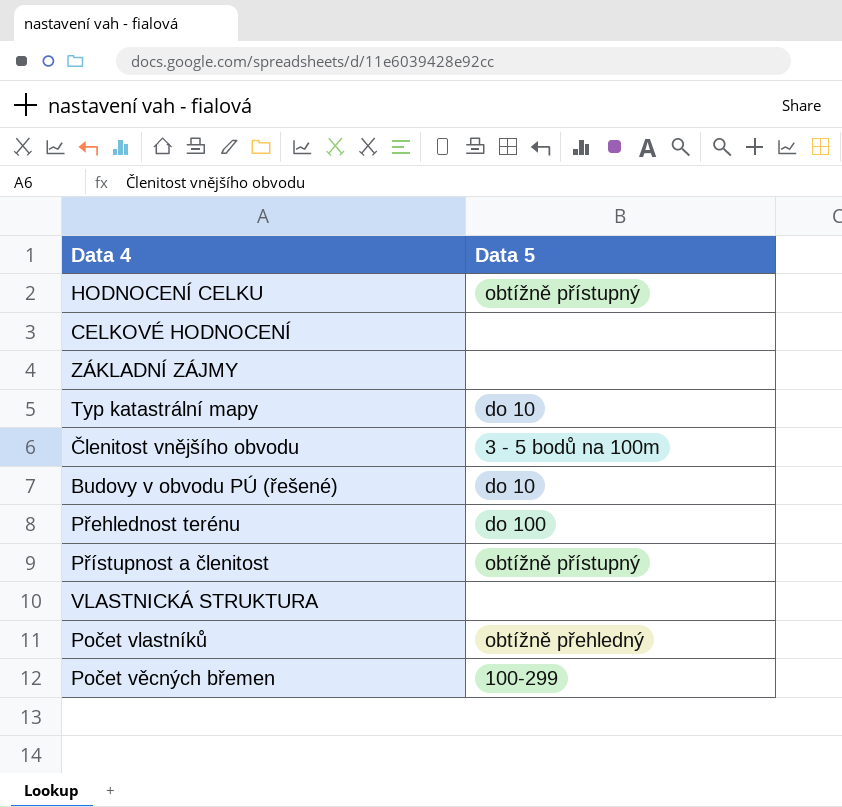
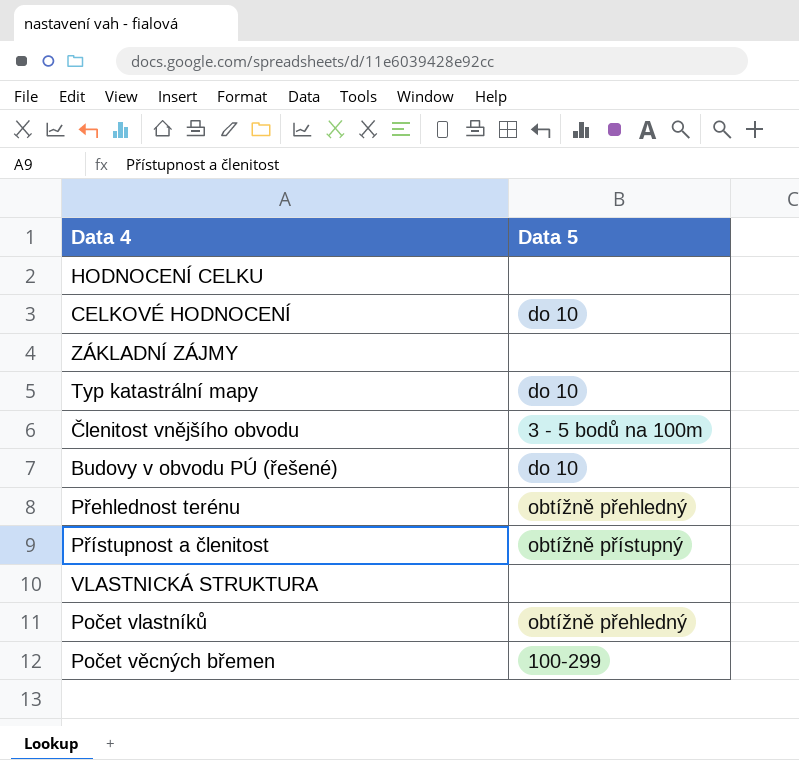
HODNOCENÍ CELKU | Data 5: obtížně přístupný -> none
CELKOVÉ HODNOCENÍ | Data 5: none -> do 10
Přehlednost terénu | Data 5: do 100 -> obtížně přehledný

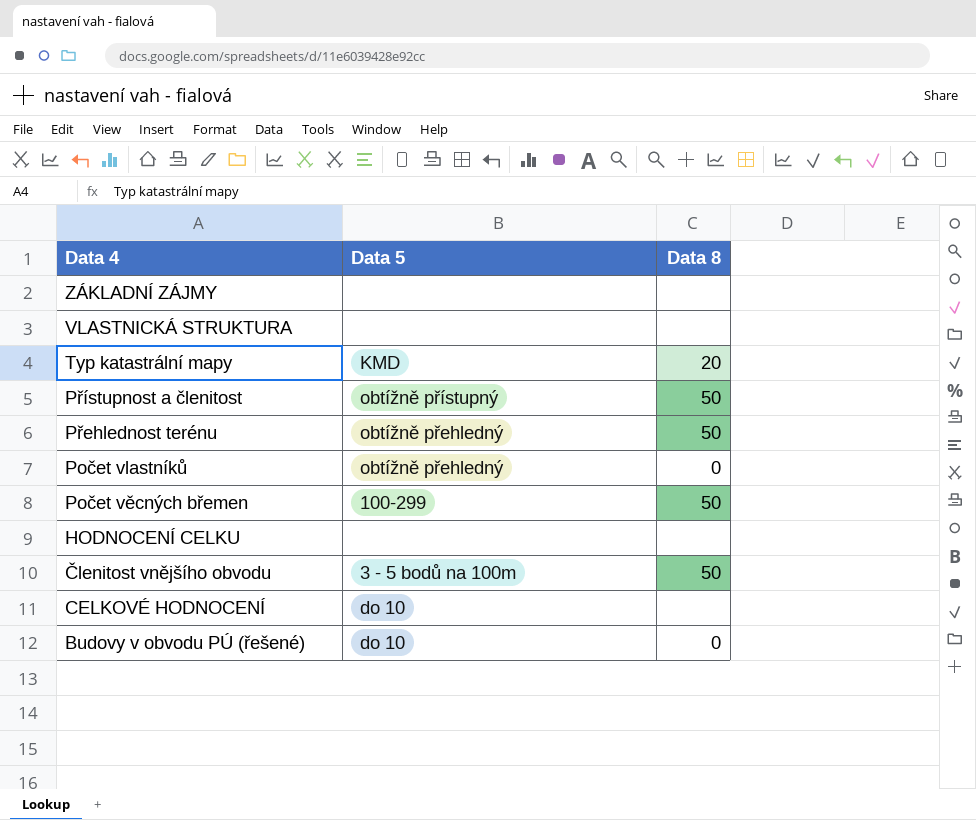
row order: none -> Data 4 descending
column Data 8 | position: none -> 3
Typ katastrální mapy | Data 5: do 10 -> KMD

